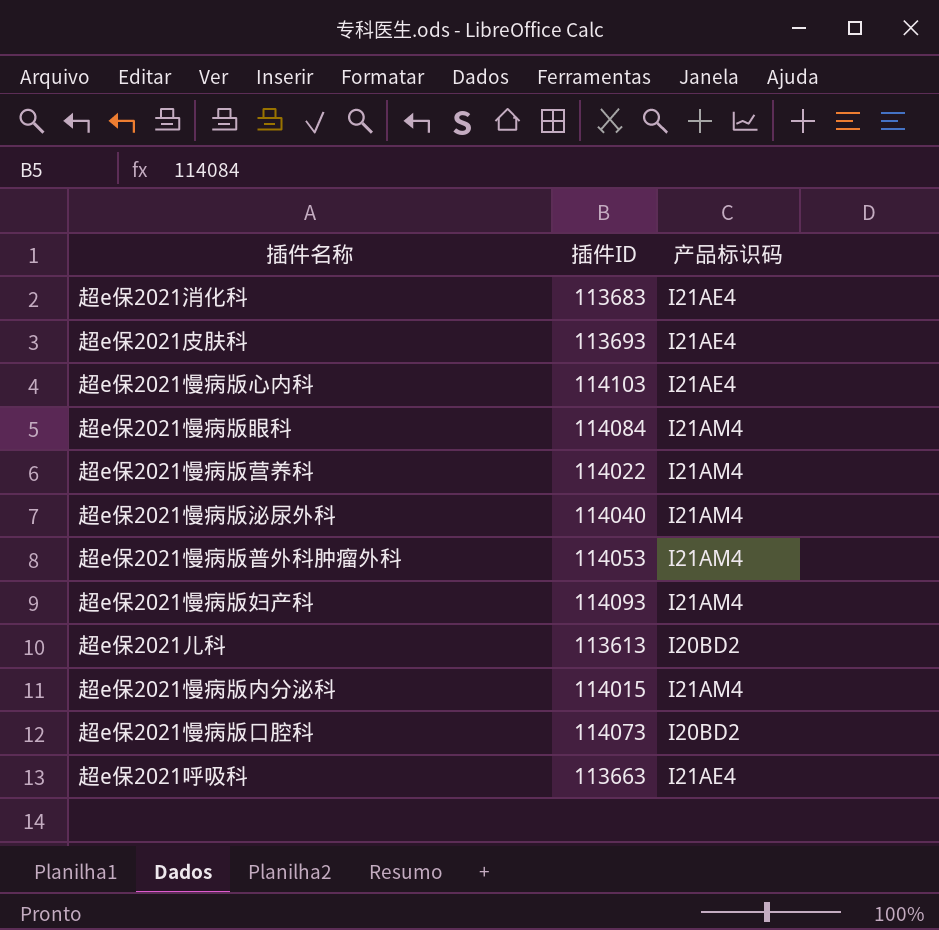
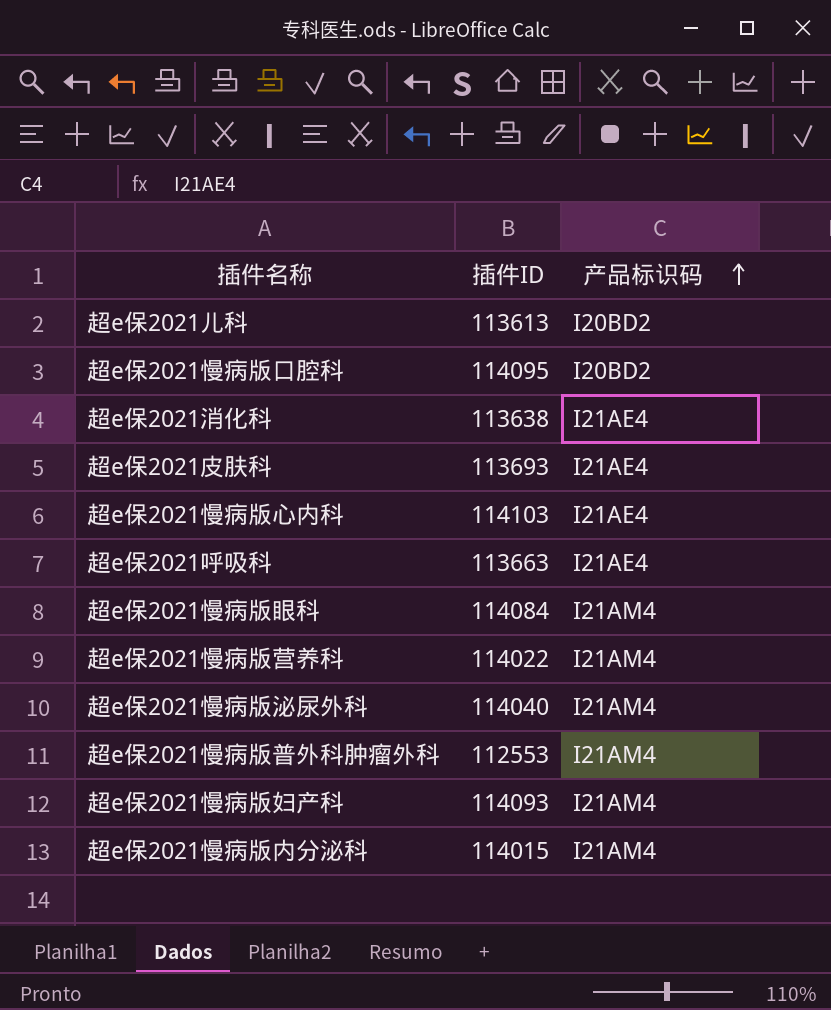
row order: none -> 产品标识码 ascending
超e保2021慢病版口腔科 | 插件ID: 114073 -> 114095
超e保2021消化科 | 插件ID: 113683 -> 113638
超e保2021慢病版普外科肿瘤外科 | 插件ID: 114053 -> 112553

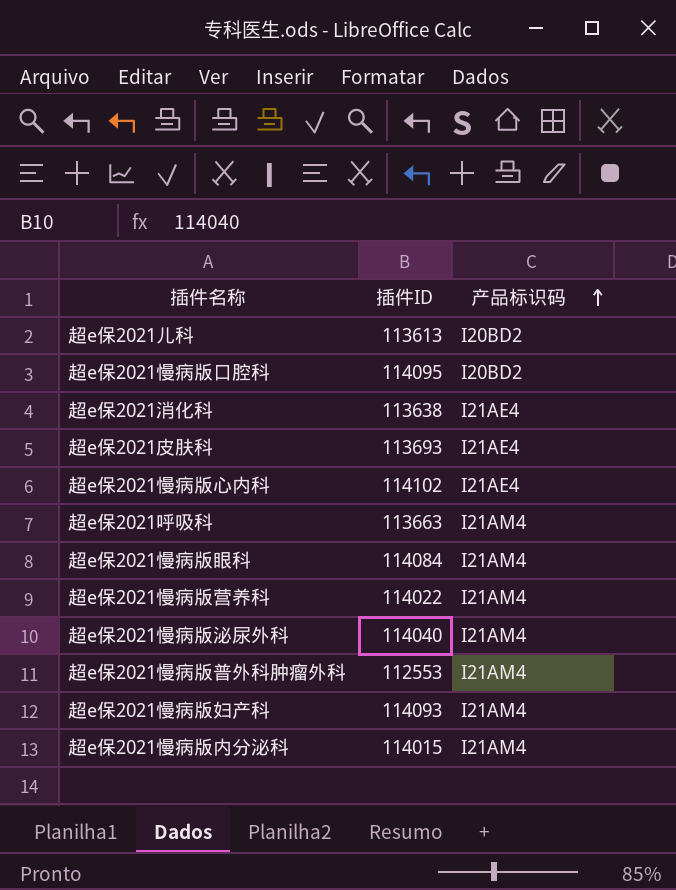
超e保2021慢病版心内科 | 插件ID: 114103 -> 114102
超e保2021呼吸科 | 产品标识码: I21AE4 -> I21AM4

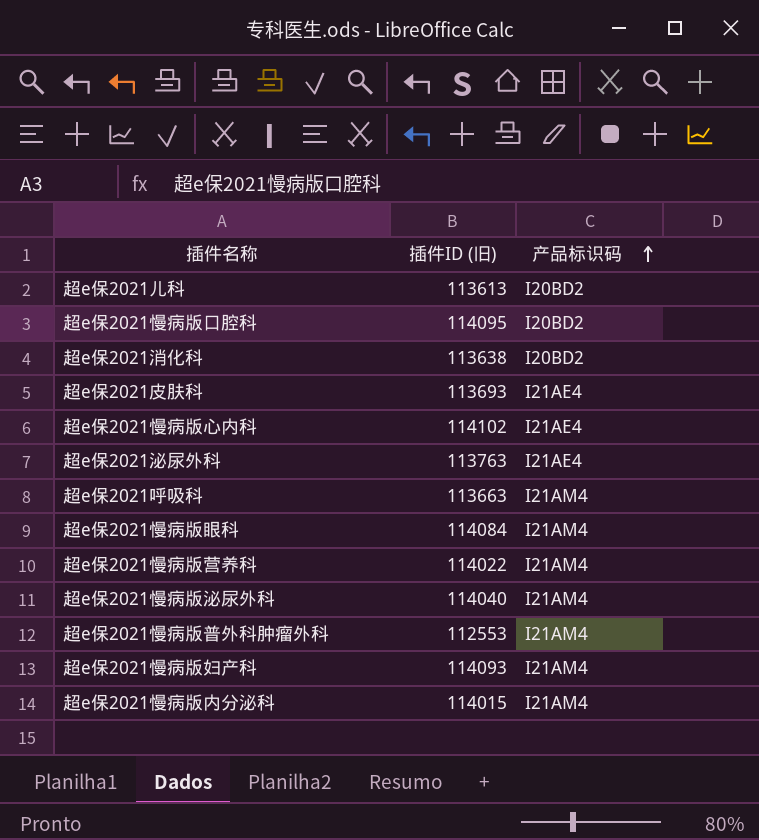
column name: 插件ID -> 插件ID (旧)
超e保2021消化科 | 产品标识码: I21AE4 -> I20BD2
row 超e保2021泌尿外科: none -> 113763 | I21AE4

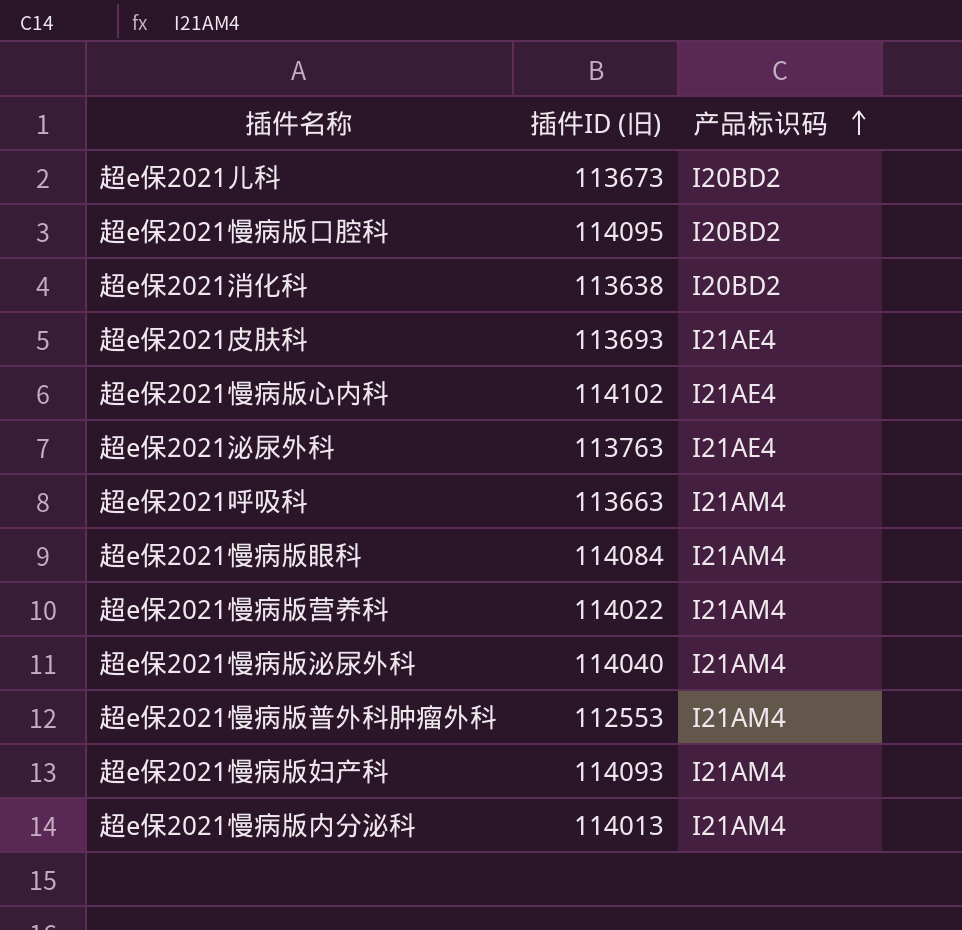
超e保2021儿科 | 插件ID (旧): 113613 -> 113673
超e保2021慢病版内分泌科 | 插件ID (旧): 114015 -> 114013

